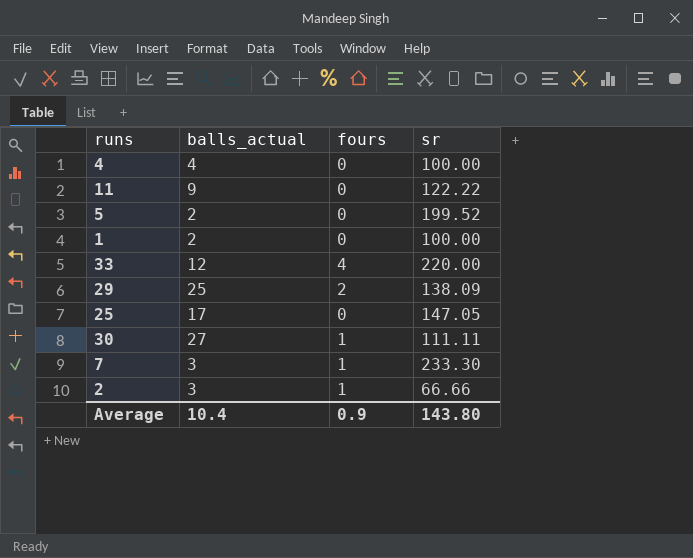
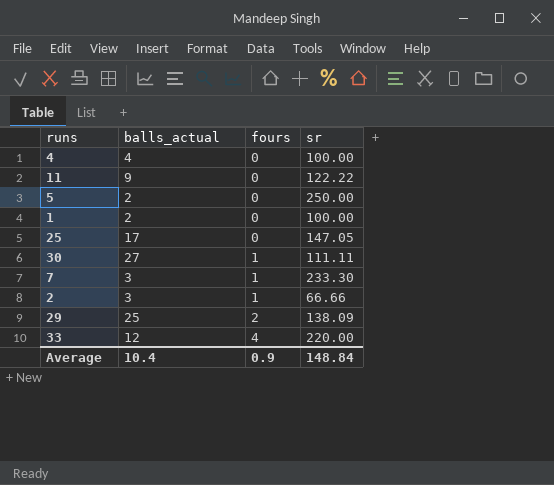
row order: none -> fours ascending
5 | sr: 199.52 -> 250.00
Average | sr: 143.80 -> 148.84

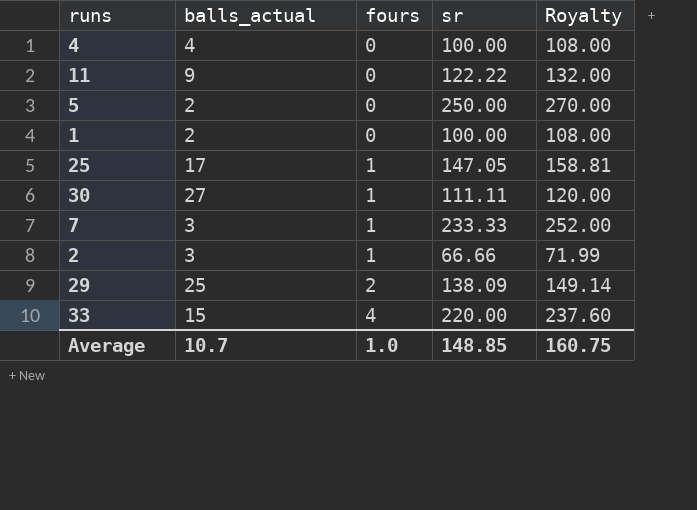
column Royalty | formula: none -> [sr] * 1.08
25 | fours: 0 -> 1
7 | sr: 233.30 -> 233.33
33 | balls_actual: 12 -> 15
Average | balls_actual: 10.4 -> 10.7
Average | fours: 0.9 -> 1.0
Average | sr: 148.84 -> 148.85

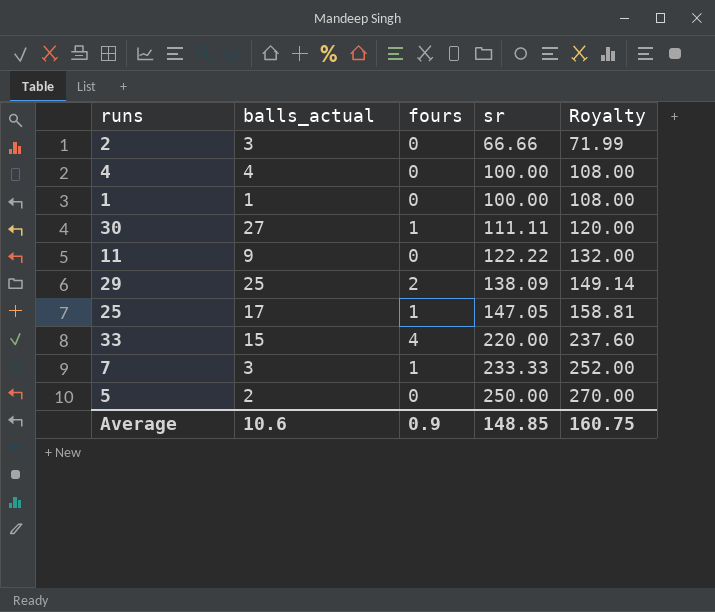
row order: fours ascending -> sr ascending
2 | fours: 1 -> 0
1 | balls_actual: 2 -> 1
Average | balls_actual: 10.7 -> 10.6
Average | fours: 1.0 -> 0.9

